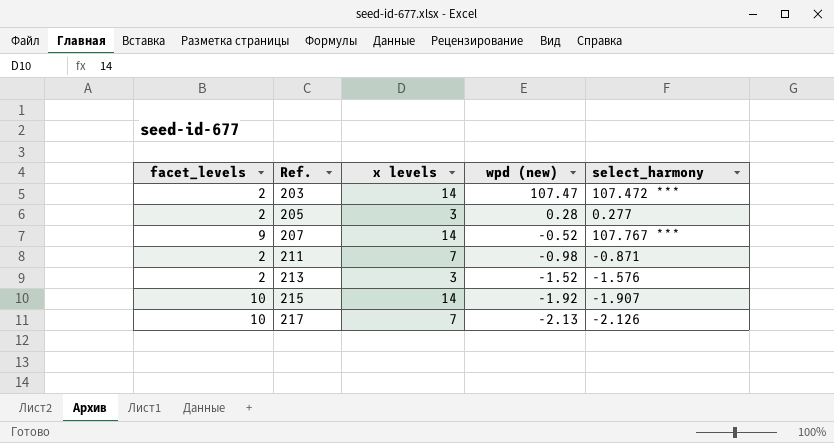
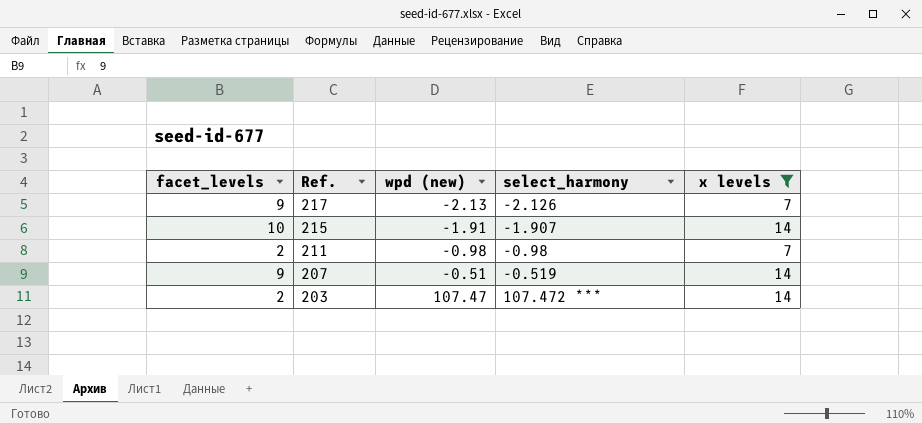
filter: none -> x levels != 3
row order: Ref. ascending -> Ref. descending
column x levels | position: 3 -> 5
217 | facet_levels: 10 -> 9
215 | wpd (new): -1.92 -> -1.91
211 | select_harmony: -0.871 -> -0.98
207 | wpd (new): -0.52 -> -0.51
207 | select_harmony: 107.767 *** -> -0.519

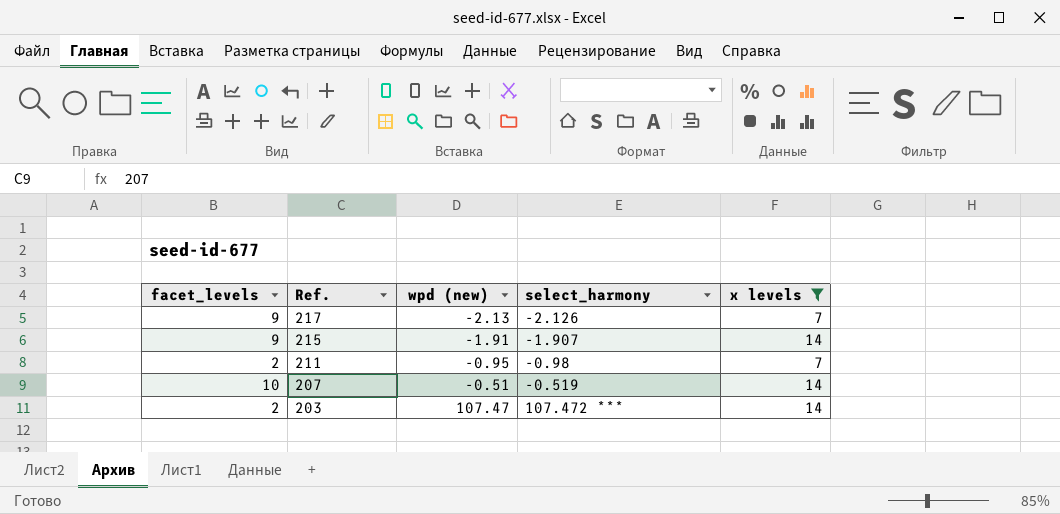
215 | facet_levels: 10 -> 9
211 | wpd (new): -0.98 -> -0.95
207 | facet_levels: 9 -> 10

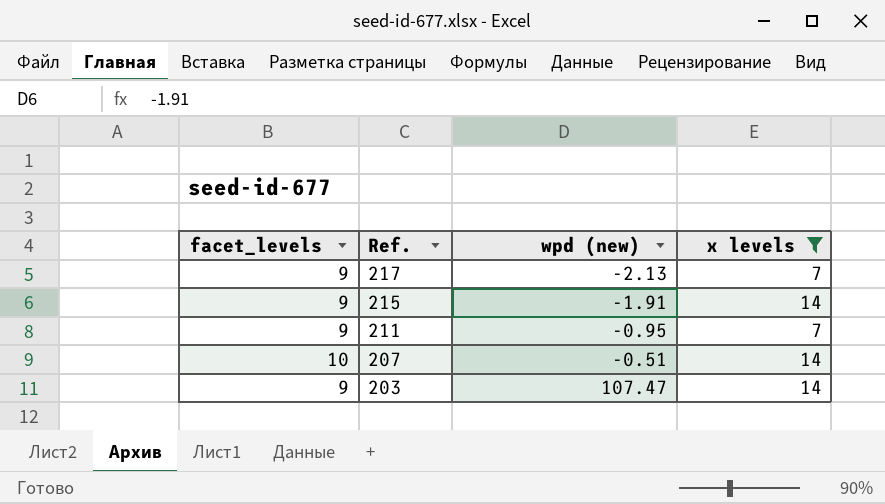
column select_harmony | position: 4 -> none
211 | facet_levels: 2 -> 9
203 | facet_levels: 2 -> 9

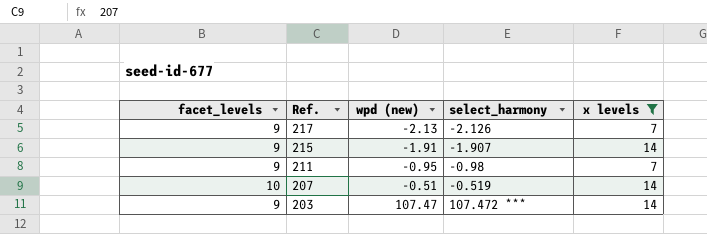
column select_harmony | position: none -> 4

